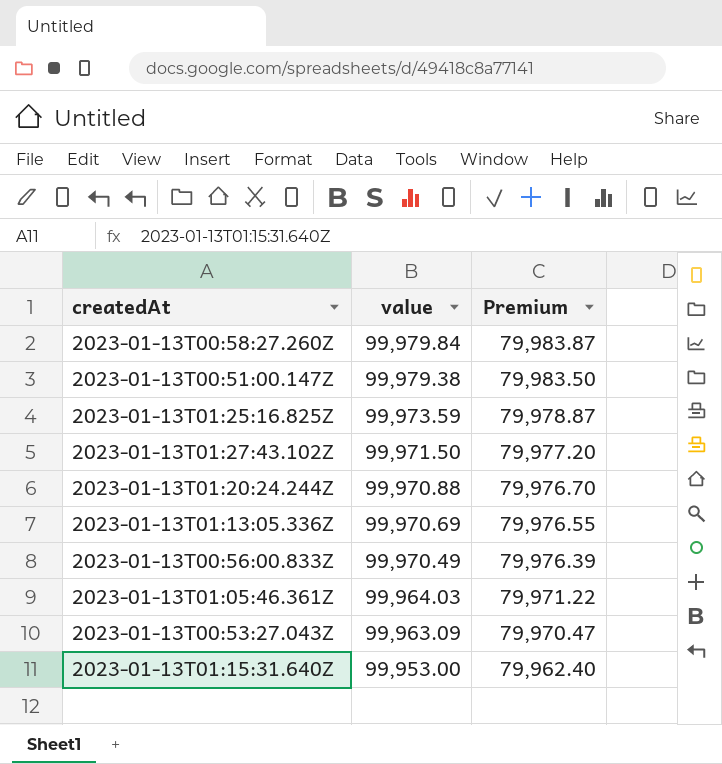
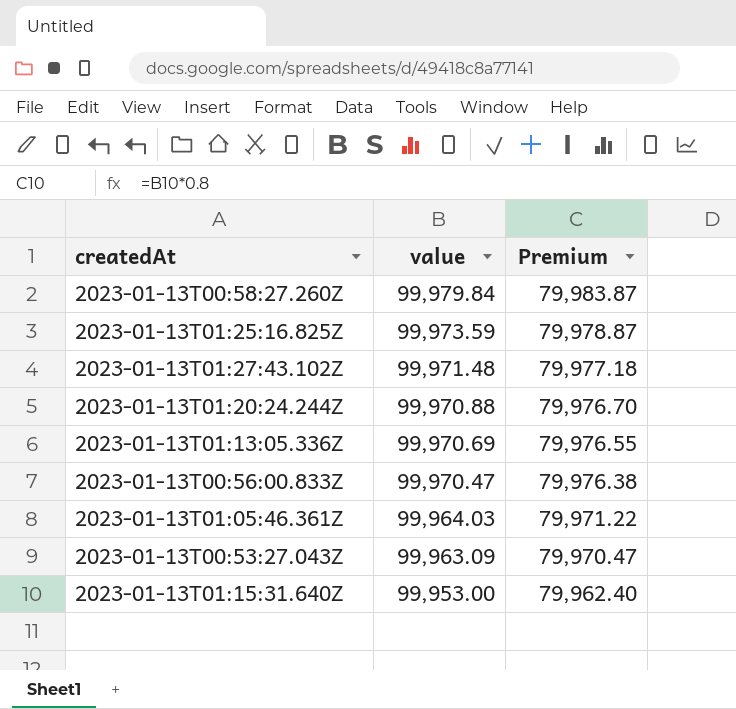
row 2023-01-13T00:51:00.147Z: 99,979.38 | 79,983.50 -> none
2023-01-13T01:27:43.102Z | value: 99,971.50 -> 99,971.48
2023-01-13T01:27:43.102Z | Premium: 79,977.20 -> 79,977.18
2023-01-13T00:56:00.833Z | value: 99,970.49 -> 99,970.47
2023-01-13T00:56:00.833Z | Premium: 79,976.39 -> 79,976.38

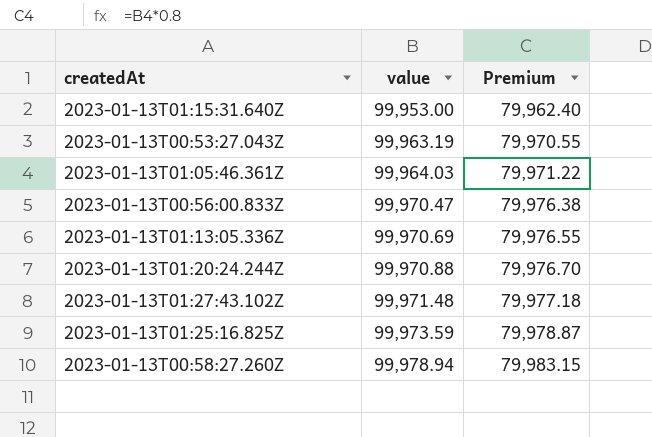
row order: value descending -> value ascending
2023-01-13T00:53:27.043Z | value: 99,963.09 -> 99,963.19
2023-01-13T00:53:27.043Z | Premium: 79,970.47 -> 79,970.55
2023-01-13T00:58:27.260Z | value: 99,979.84 -> 99,978.94
2023-01-13T00:58:27.260Z | Premium: 79,983.87 -> 79,983.15

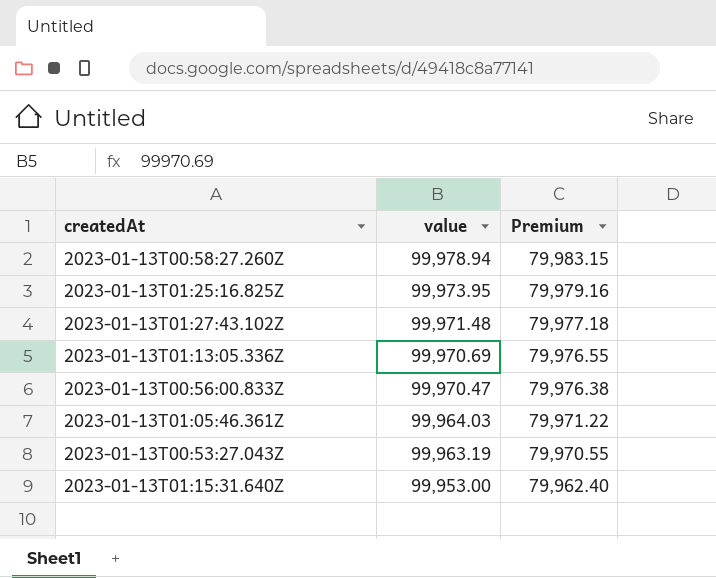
row order: value ascending -> value descending
row 2023-01-13T01:20:24.244Z: 99,970.88 | 79,976.70 -> none
2023-01-13T01:25:16.825Z | value: 99,973.59 -> 99,973.95
2023-01-13T01:25:16.825Z | Premium: 79,978.87 -> 79,979.16

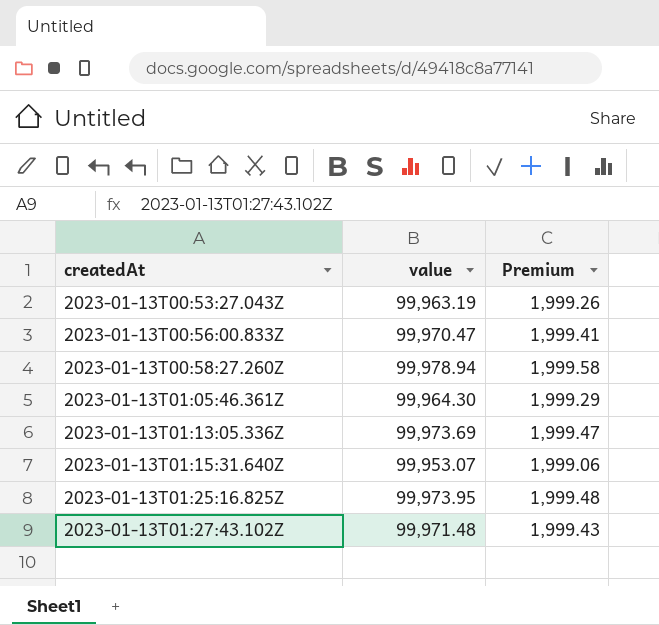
row order: value descending -> createdAt ascending
column Premium | formula: [value] * 0.8 -> [value] * 0.02
2023-01-13T01:05:46.361Z | value: 99,964.03 -> 99,964.30
2023-01-13T01:13:05.336Z | value: 99,970.69 -> 99,973.69
2023-01-13T01:15:31.640Z | value: 99,953.00 -> 99,953.07

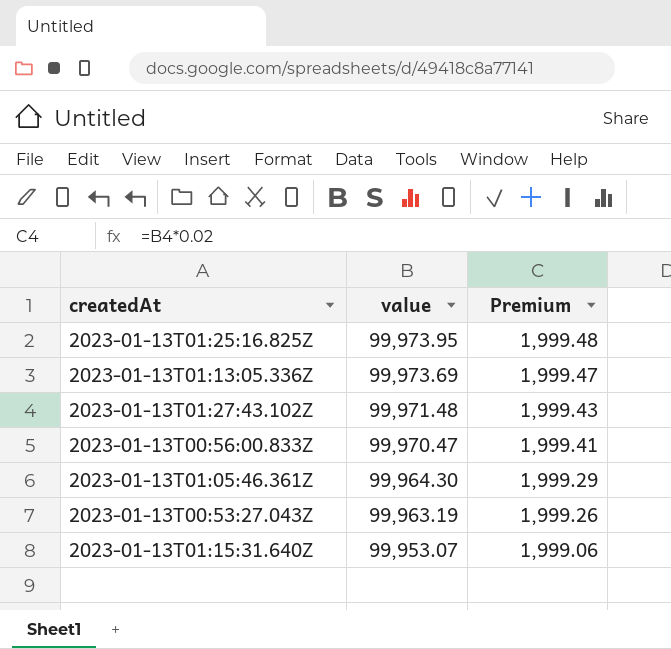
row order: createdAt ascending -> value descending
row 2023-01-13T00:58:27.260Z: 99,978.94 | 1,999.58 -> none

